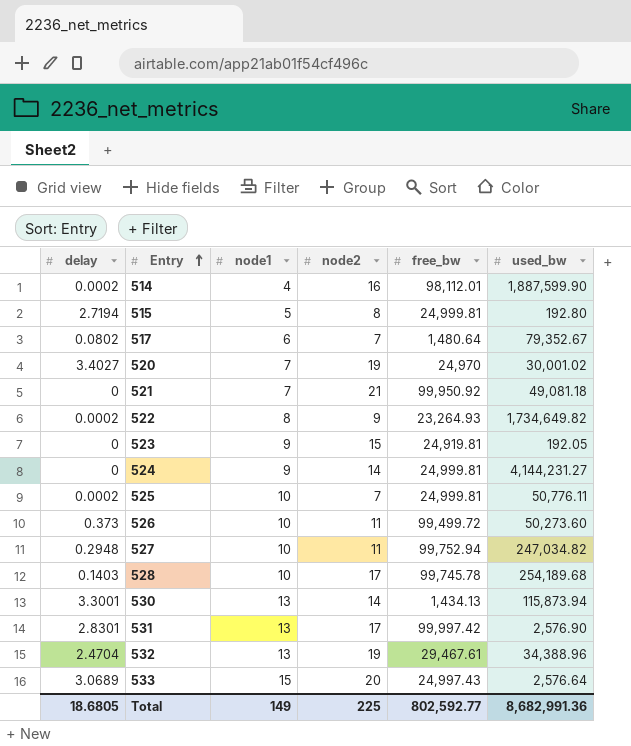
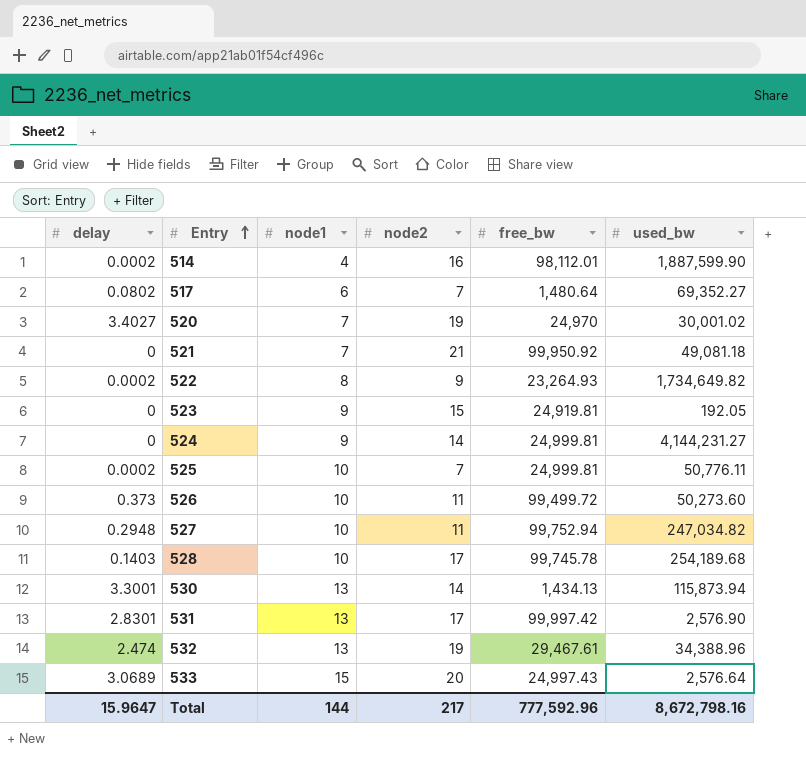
row 515: 2.7194 | 5 | 8 | 24,999.81 | 192.80 -> none
517 | used_bw: 79,352.67 -> 69,352.27
532 | delay: 2.4704 -> 2.474
Total | delay: 18.6805 -> 15.9647
Total | node1: 149 -> 144
Total | node2: 225 -> 217
Total | free_bw: 802,592.77 -> 777,592.96
Total | used_bw: 8,682,991.36 -> 8,672,798.16

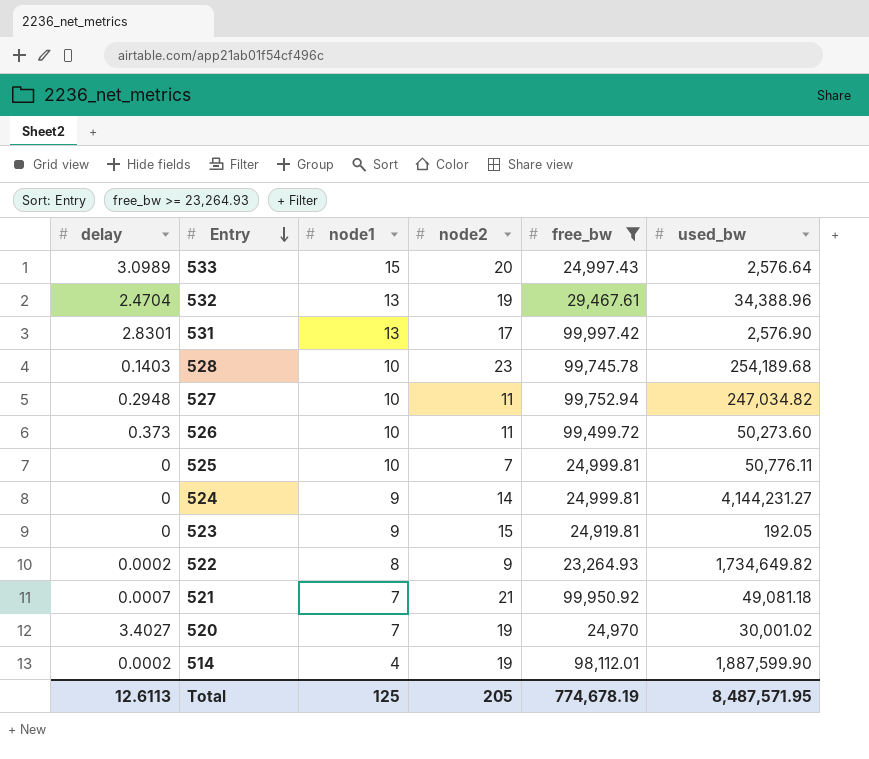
filter: none -> free_bw >= 23,264.93
row order: Entry ascending -> Entry descending
533 | delay: 3.0689 -> 3.0989
532 | delay: 2.474 -> 2.4704
528 | node2: 17 -> 23
525 | delay: 0.0002 -> 0
521 | delay: 0 -> 0.0007
514 | node2: 16 -> 19
Total | delay: 15.9647 -> 12.6113
Total | node1: 144 -> 125
Total | node2: 217 -> 205
Total | free_bw: 777,592.96 -> 774,678.19
Total | used_bw: 8,672,798.16 -> 8,487,571.95

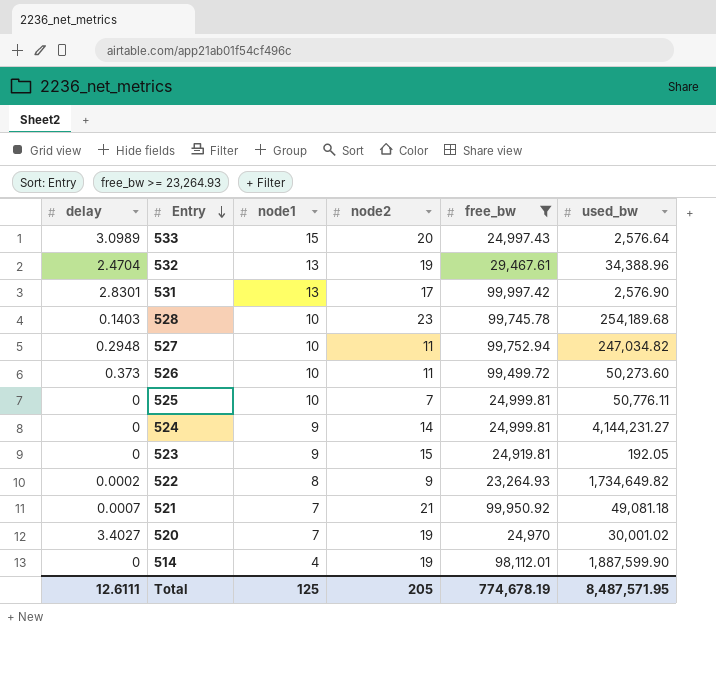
514 | delay: 0.0002 -> 0
Total | delay: 12.6113 -> 12.6111

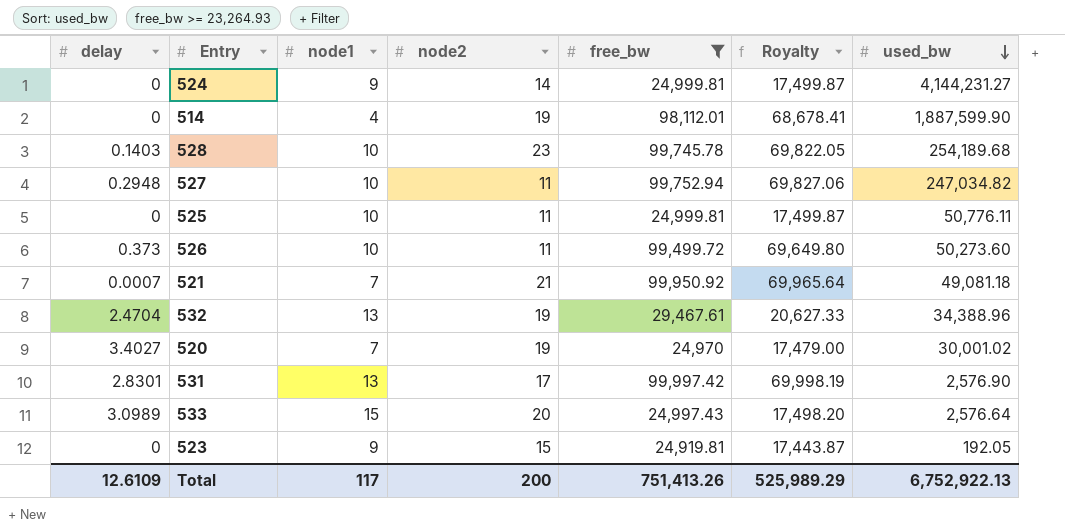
row order: Entry descending -> used_bw descending
column Royalty | formula: none -> [free_bw] * 0.7
row 522: 0.0002 | 8 | 9 | 23,264.93 | 1,734,649.82 -> none
525 | node2: 7 -> 11
Total | delay: 12.6111 -> 12.6109
Total | node1: 125 -> 117
Total | node2: 205 -> 200
Total | free_bw: 774,678.19 -> 751,413.26
Total | used_bw: 8,487,571.95 -> 6,752,922.13

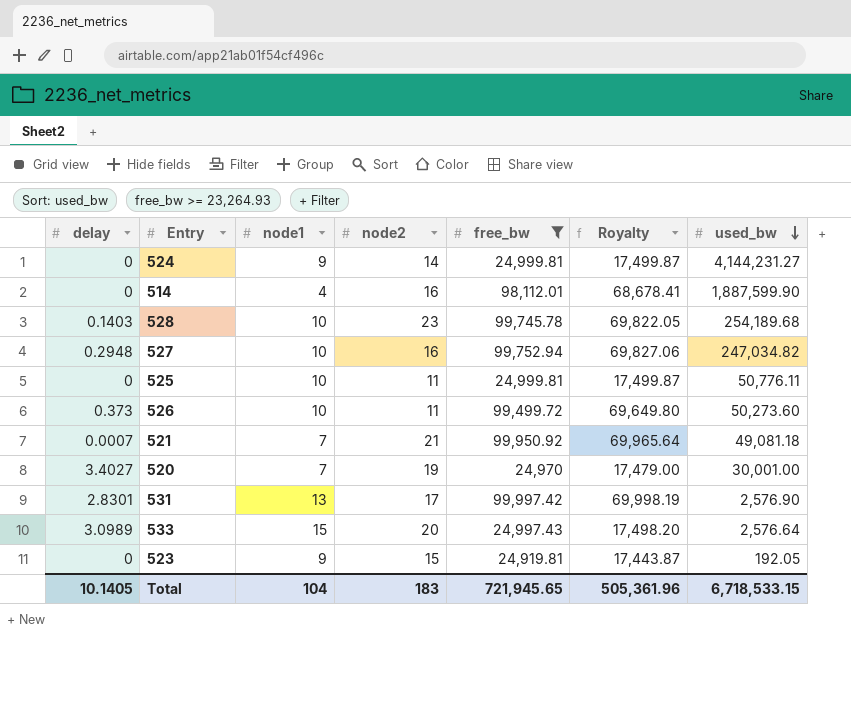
row 532: 2.4704 | 13 | 19 | 29,467.61 | 20,627.33 | 34,388.96 -> none
514 | node2: 19 -> 16
527 | node2: 11 -> 16
520 | used_bw: 30,001.02 -> 30,001.00
Total | delay: 12.6109 -> 10.1405
Total | node1: 117 -> 104
Total | node2: 200 -> 183
Total | free_bw: 751,413.26 -> 721,945.65
Total | Royalty: 525,989.29 -> 505,361.96
Total | used_bw: 6,752,922.13 -> 6,718,533.15

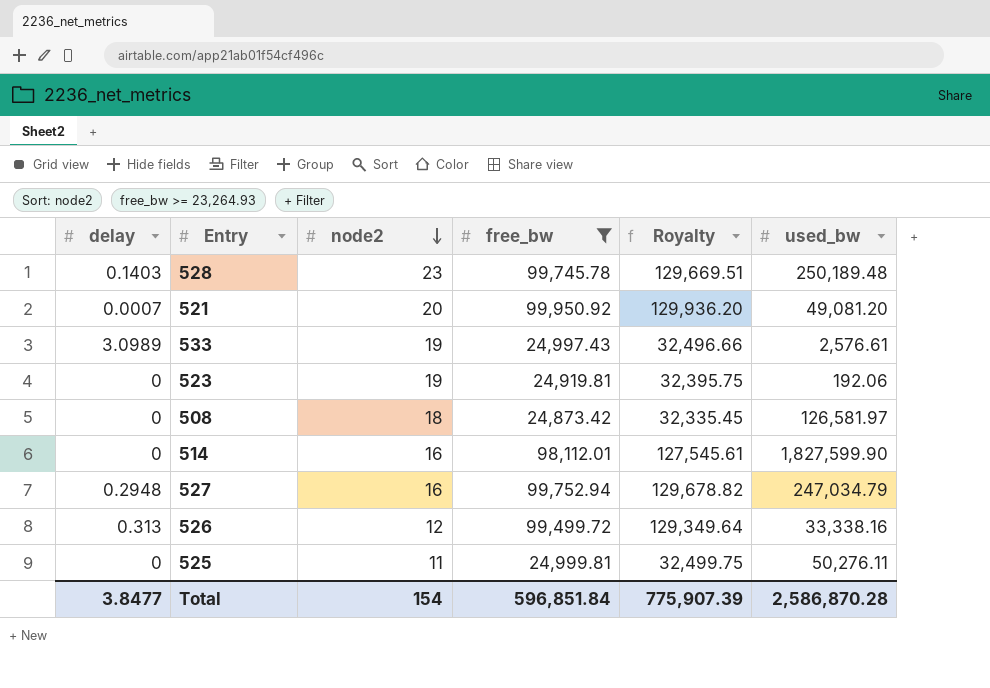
row order: used_bw descending -> node2 descending
column node1 | position: 3 -> none
column Royalty | formula: [free_bw] * 0.7 -> [free_bw] * 1.3
row 524: 0 | 9 | 14 | 24,999.81 | 17,499.87 | 4,144,231.27 -> none
row 520: 3.4027 | 7 | 19 | 24,970 | 17,479.00 | 30,001.00 -> none
row 531: 2.8301 | 13 | 17 | 99,997.42 | 69,998.19 | 2,576.90 -> none
528 | used_bw: 254,189.68 -> 250,189.48
521 | node2: 21 -> 20
521 | used_bw: 49,081.18 -> 49,081.20
533 | node2: 20 -> 19
533 | used_bw: 2,576.64 -> 2,576.61
523 | node2: 15 -> 19
523 | used_bw: 192.05 -> 192.06
row 508: none -> 0 | 18 | 24,873.42 | 32,335.45 | 126,581.97
514 | used_bw: 1,887,599.90 -> 1,827,599.90
527 | used_bw: 247,034.82 -> 247,034.79
526 | delay: 0.373 -> 0.313
526 | node2: 11 -> 12
526 | used_bw: 50,273.60 -> 33,338.16
525 | used_bw: 50,776.11 -> 50,276.11
Total | delay: 10.1405 -> 3.8477
Total | node2: 183 -> 154
Total | free_bw: 721,945.65 -> 596,851.84
Total | Royalty: 505,361.96 -> 775,907.39
Total | used_bw: 6,718,533.15 -> 2,586,870.28

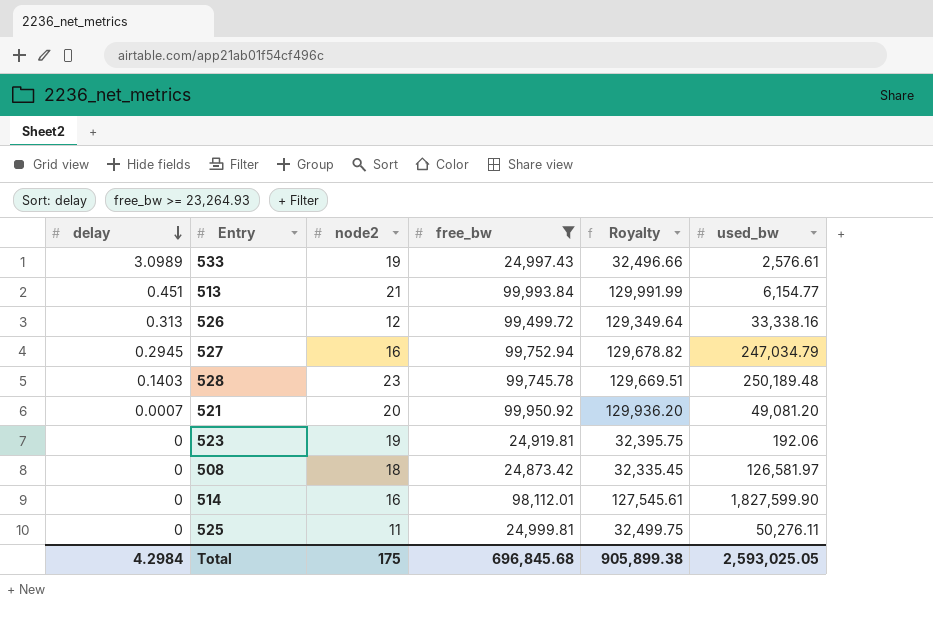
row order: node2 descending -> delay descending
row 513: none -> 0.451 | 21 | 99,993.84 | 129,991.99 | 6,154.77
527 | delay: 0.2948 -> 0.2945
Total | delay: 3.8477 -> 4.2984
Total | node2: 154 -> 175
Total | free_bw: 596,851.84 -> 696,845.68
Total | Royalty: 775,907.39 -> 905,899.38
Total | used_bw: 2,586,870.28 -> 2,593,025.05

